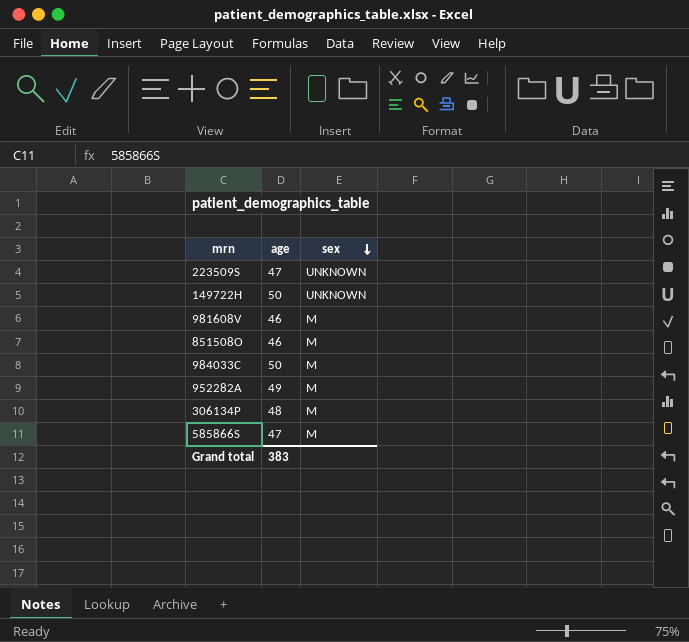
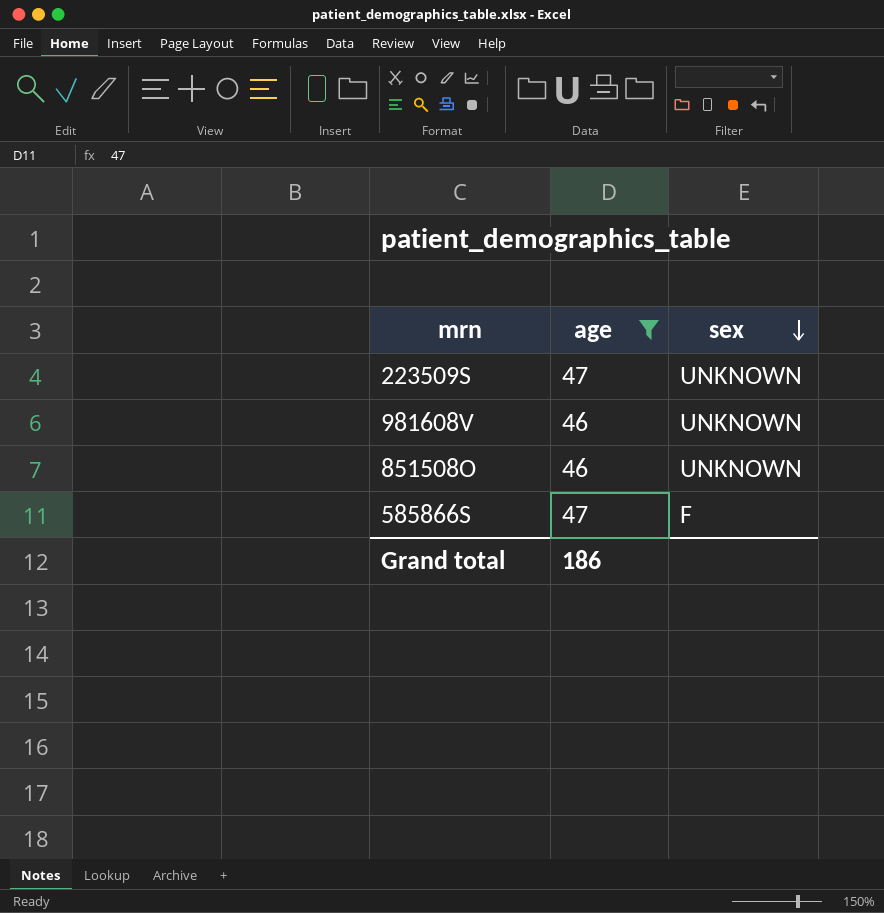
filter: none -> age <= 47
981608V | sex: M -> UNKNOWN
851508O | sex: M -> UNKNOWN
585866S | sex: M -> F
Grand total | age: 383 -> 186

